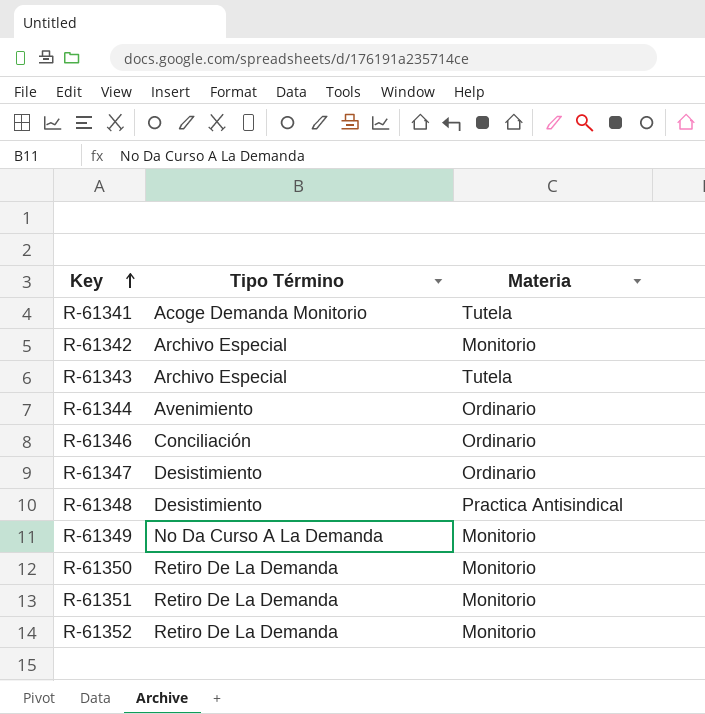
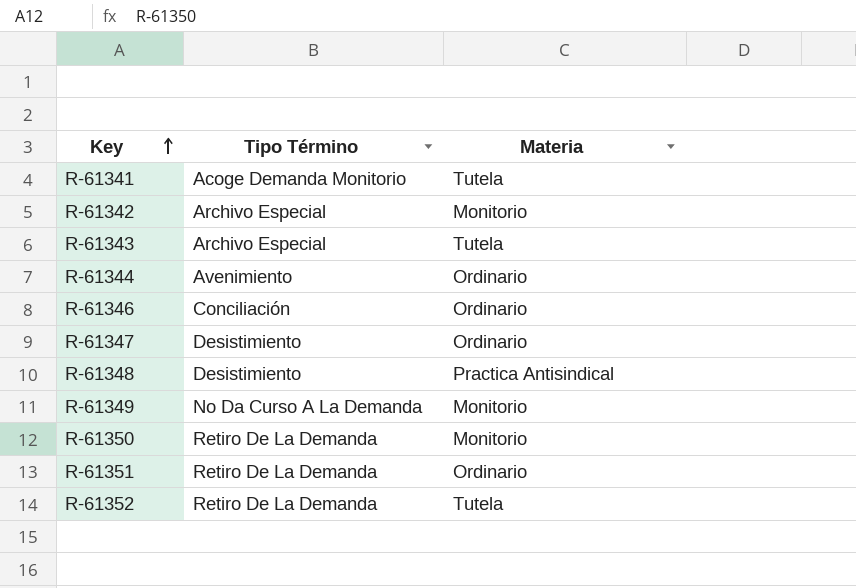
R-61351 | Materia: Monitorio -> Ordinario
R-61352 | Materia: Monitorio -> Tutela

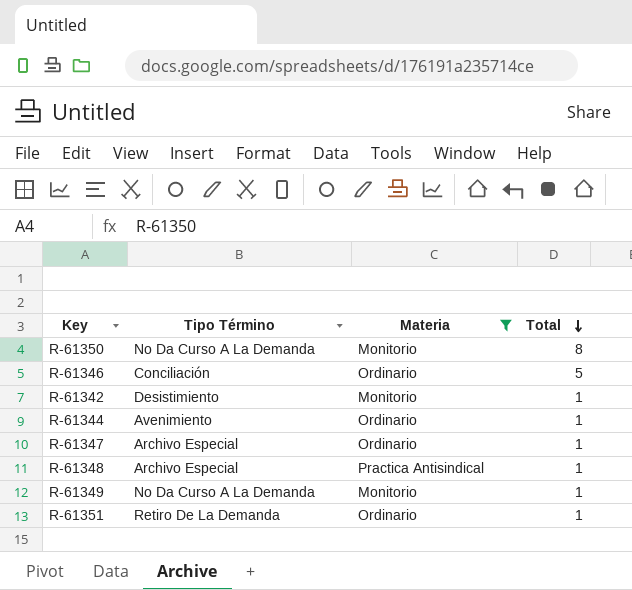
filter: none -> Materia != Tutela
row order: Key ascending -> Total descending
column Total | position: none -> 4
R-61350 | Tipo Término: Retiro De La Demanda -> No Da Curso A La Demanda
R-61342 | Tipo Término: Archivo Especial -> Desistimiento
R-61347 | Tipo Término: Desistimiento -> Archivo Especial
R-61348 | Tipo Término: Desistimiento -> Archivo Especial

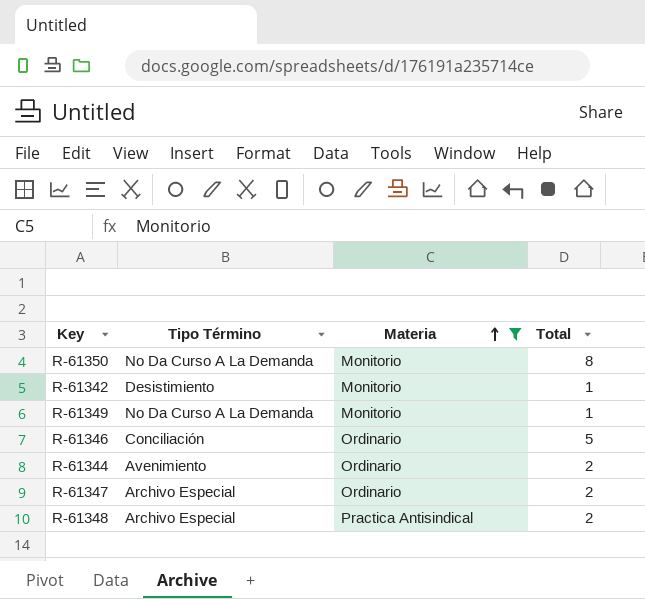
row order: Total descending -> Materia ascending
row R-61351: Retiro De La Demanda | Ordinario | 1 -> none
R-61344 | Total: 1 -> 2
R-61347 | Total: 1 -> 2
R-61348 | Total: 1 -> 2

